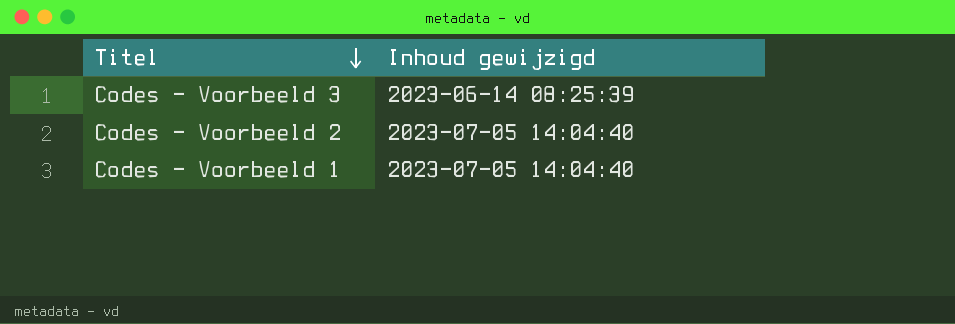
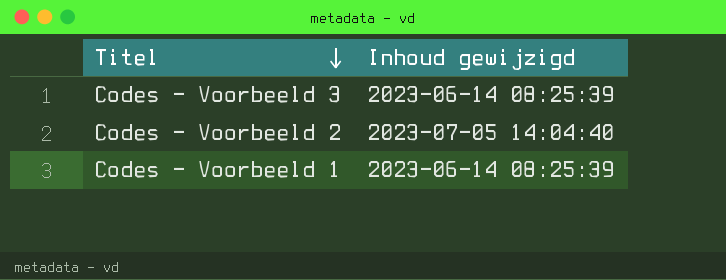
Codes - Voorbeeld 1 | Inhoud gewijzigd: 2023-07-05 14:04:40 -> 2023-06-14 08:25:39

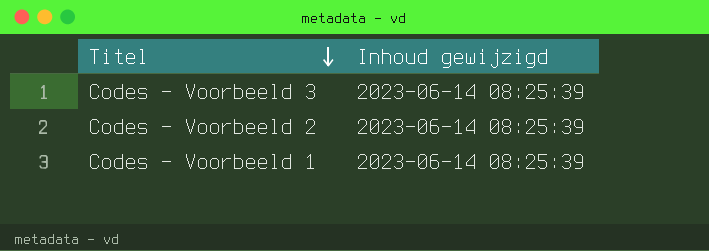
Codes - Voorbeeld 2 | Inhoud gewijzigd: 2023-07-05 14:04:40 -> 2023-06-14 08:25:39

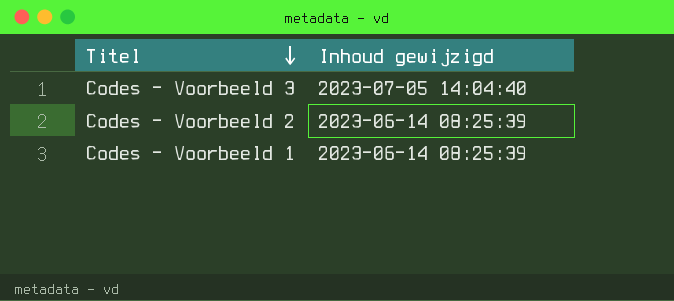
Codes - Voorbeeld 3 | Inhoud gewijzigd: 2023-06-14 08:25:39 -> 2023-07-05 14:04:40

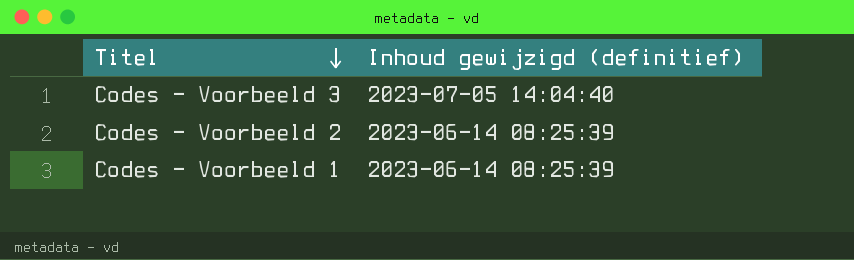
column name: Inhoud gewijzigd -> Inhoud gewijzigd (definitief)

